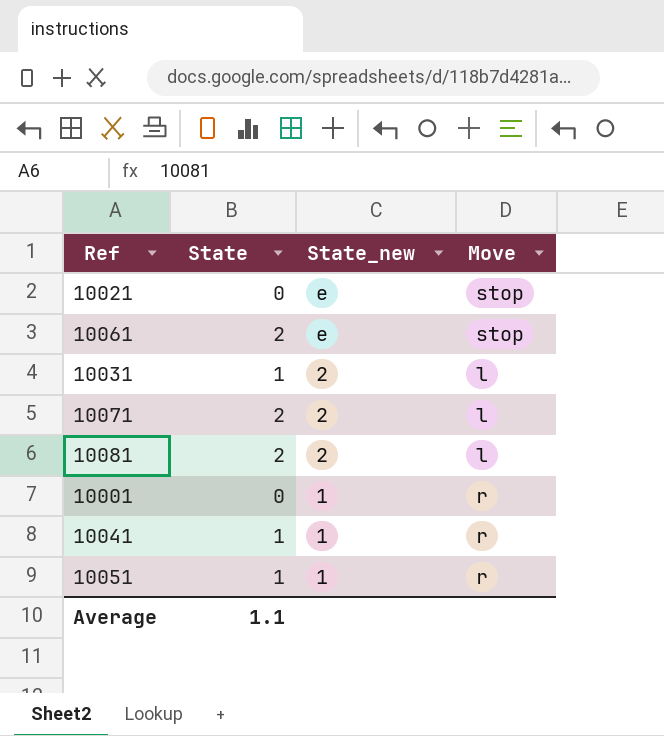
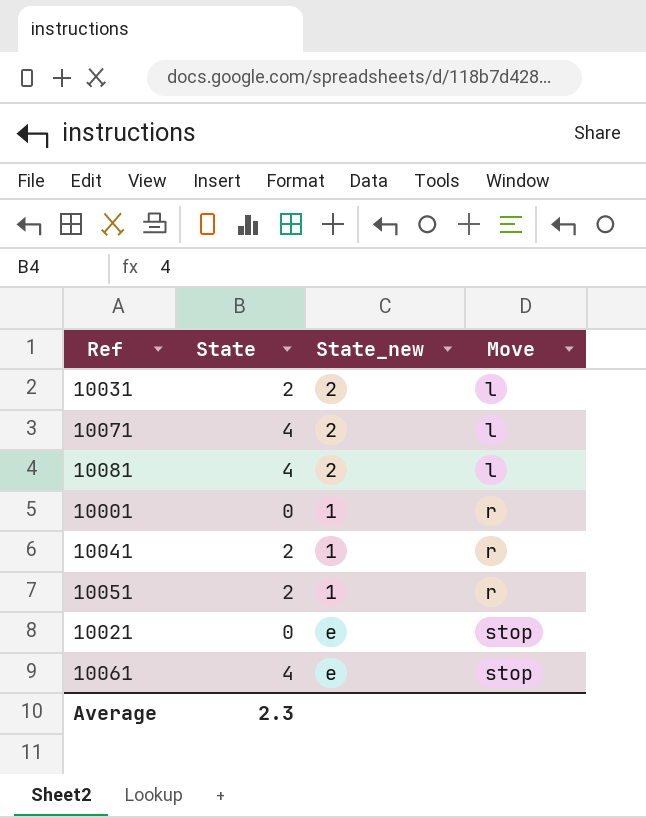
row order: State_new descending -> Move ascending
10031 | State: 1 -> 2
10071 | State: 2 -> 4
10081 | State: 2 -> 4
10041 | State: 1 -> 2
10051 | State: 1 -> 2
10061 | State: 2 -> 4
Average | State: 1.1 -> 2.3

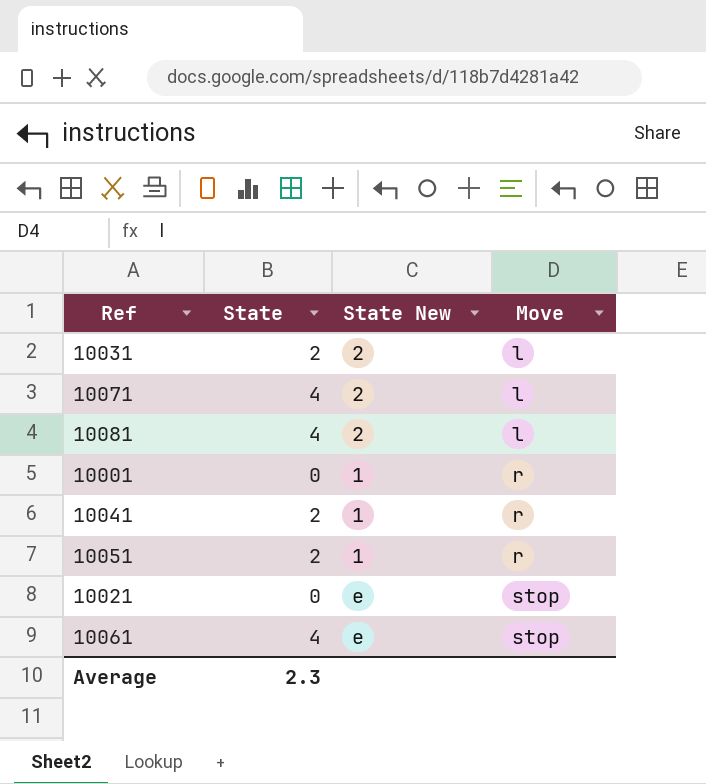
column name: State_new -> State New

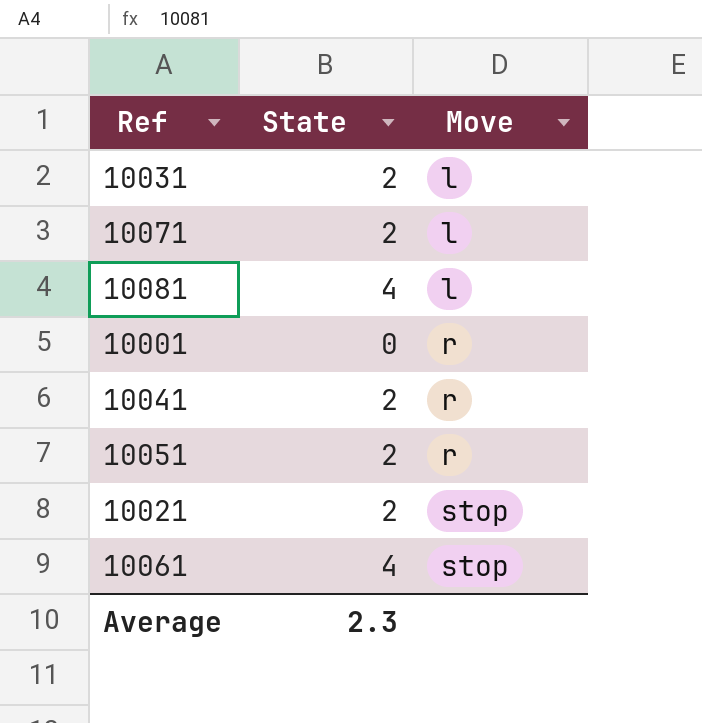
column State New | position: 3 -> none
10071 | State: 4 -> 2
10021 | State: 0 -> 2

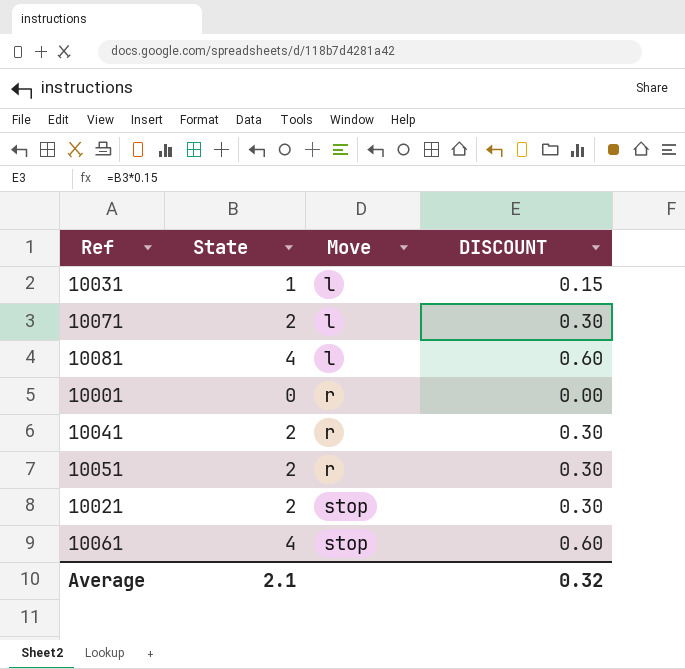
column DISCOUNT | formula: none -> [State] * 0.15
10031 | State: 2 -> 1
Average | State: 2.3 -> 2.1

